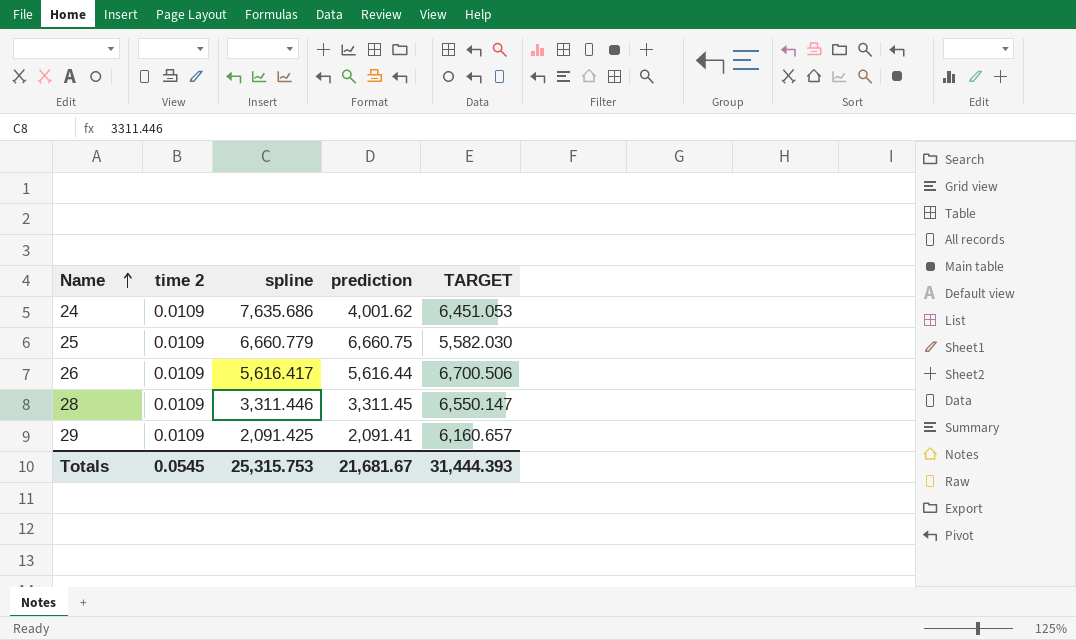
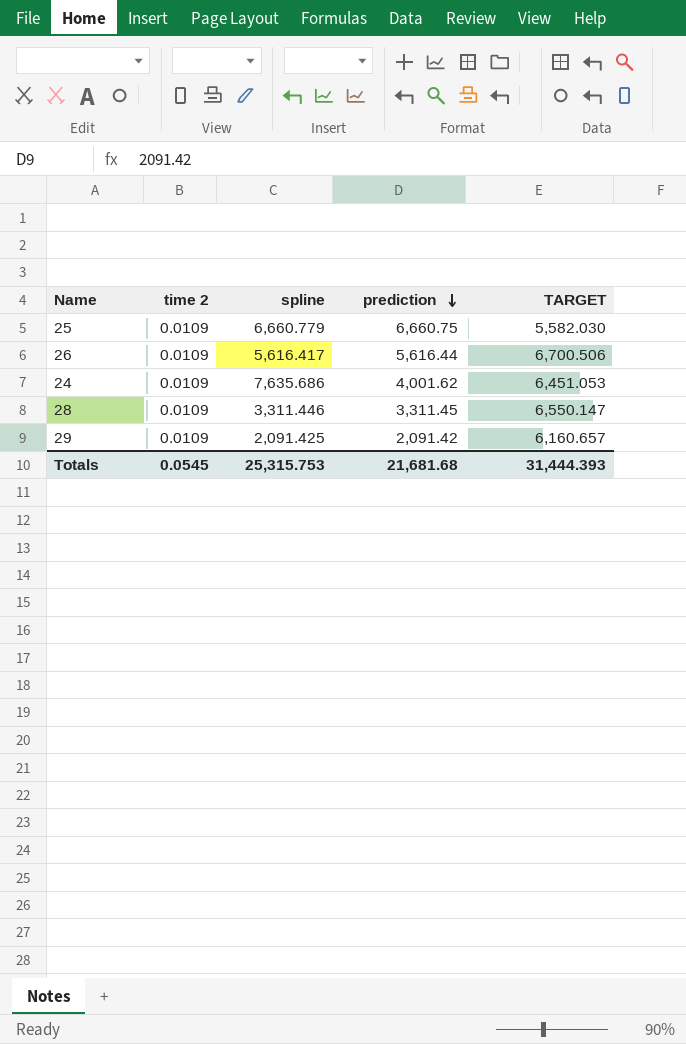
row order: Name ascending -> prediction descending
29 | prediction: 2,091.41 -> 2,091.42
Totals | prediction: 21,681.67 -> 21,681.68

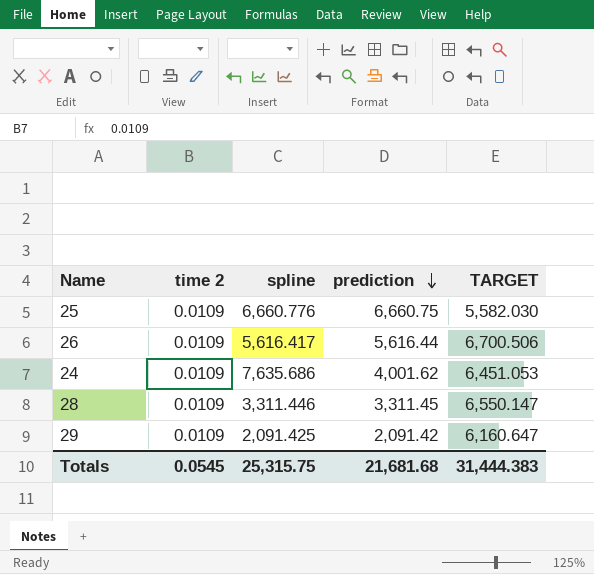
25 | spline: 6,660.779 -> 6,660.776
29 | TARGET: 6,160.657 -> 6,160.647
Totals | spline: 25,315.753 -> 25,315.75
Totals | TARGET: 31,444.393 -> 31,444.383

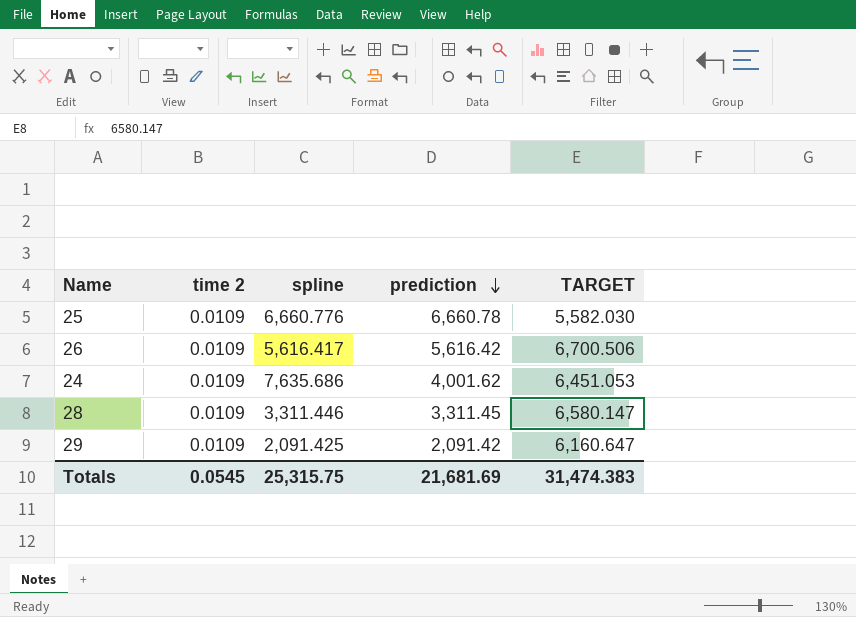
25 | prediction: 6,660.75 -> 6,660.78
26 | prediction: 5,616.44 -> 5,616.42
28 | TARGET: 6,550.147 -> 6,580.147
Totals | prediction: 21,681.68 -> 21,681.69
Totals | TARGET: 31,444.383 -> 31,474.383

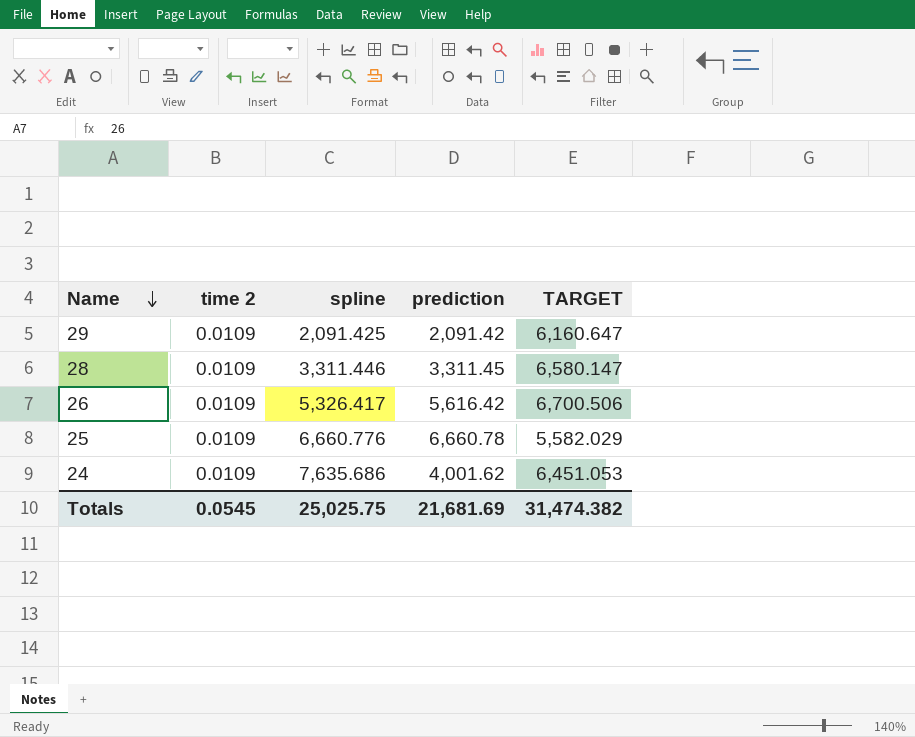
row order: prediction descending -> Name descending
26 | spline: 5,616.417 -> 5,326.417
25 | TARGET: 5,582.030 -> 5,582.029
Totals | spline: 25,315.75 -> 25,025.75
Totals | TARGET: 31,474.383 -> 31,474.382

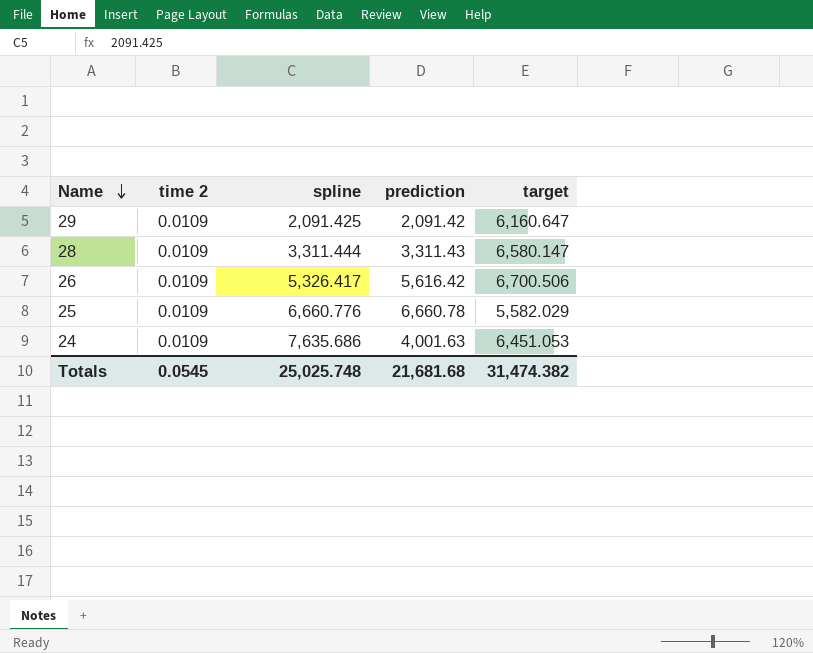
column name: TARGET -> target
28 | spline: 3,311.446 -> 3,311.444
28 | prediction: 3,311.45 -> 3,311.43
24 | prediction: 4,001.62 -> 4,001.63
Totals | spline: 25,025.75 -> 25,025.748
Totals | prediction: 21,681.69 -> 21,681.68

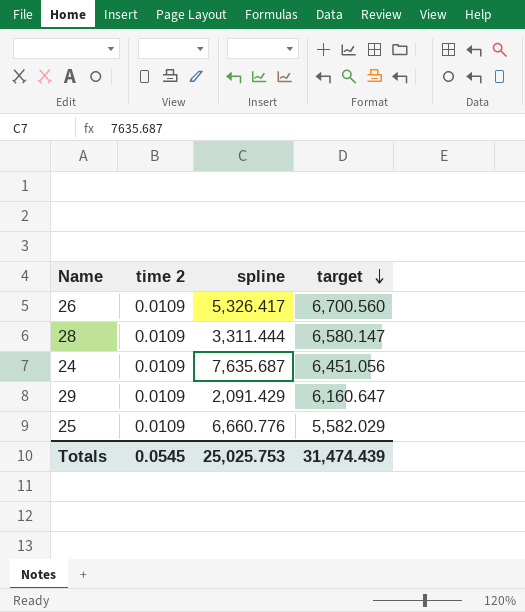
row order: Name descending -> target descending
column prediction | position: 4 -> none
26 | target: 6,700.506 -> 6,700.560
24 | spline: 7,635.686 -> 7,635.687
24 | target: 6,451.053 -> 6,451.056
29 | spline: 2,091.425 -> 2,091.429
Totals | spline: 25,025.748 -> 25,025.753
Totals | target: 31,474.382 -> 31,474.439

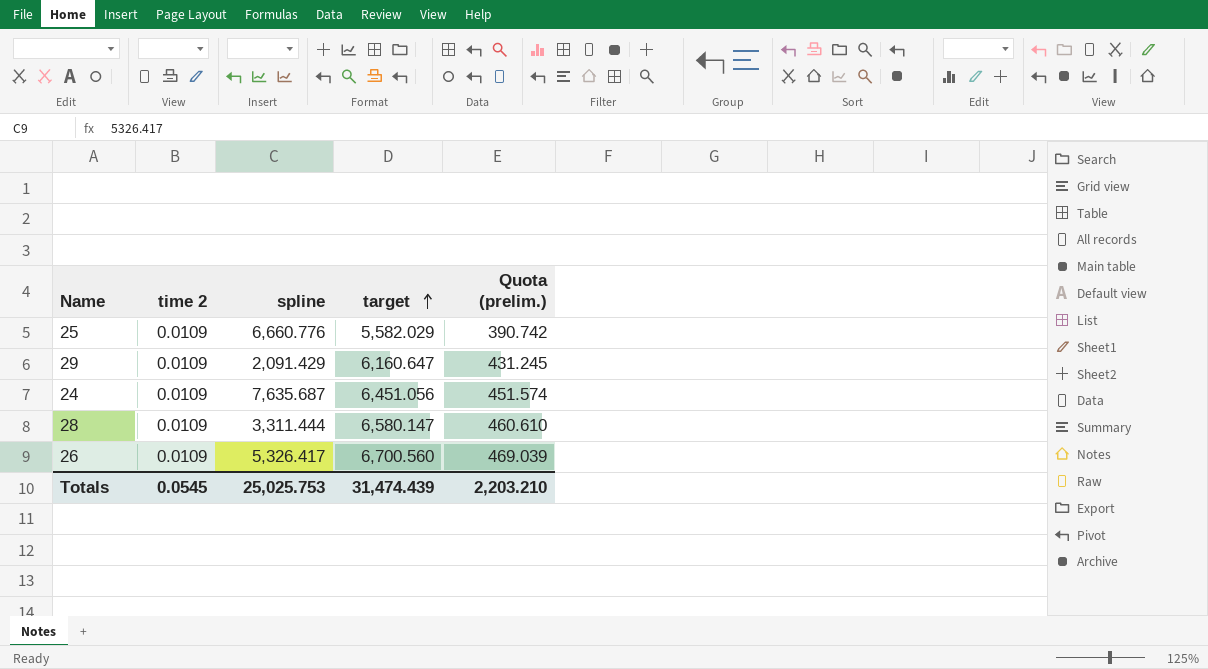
row order: target descending -> target ascending
column Quota (prelim.) | formula: none -> [target] * 0.07

